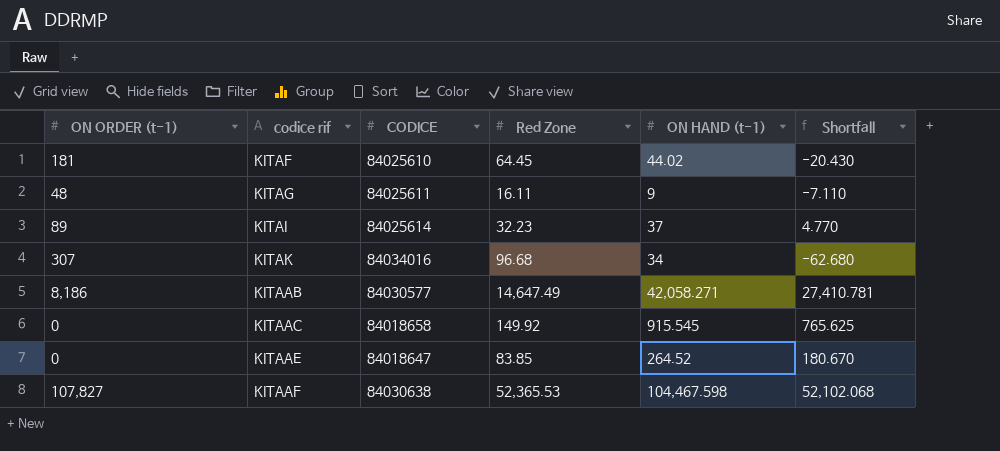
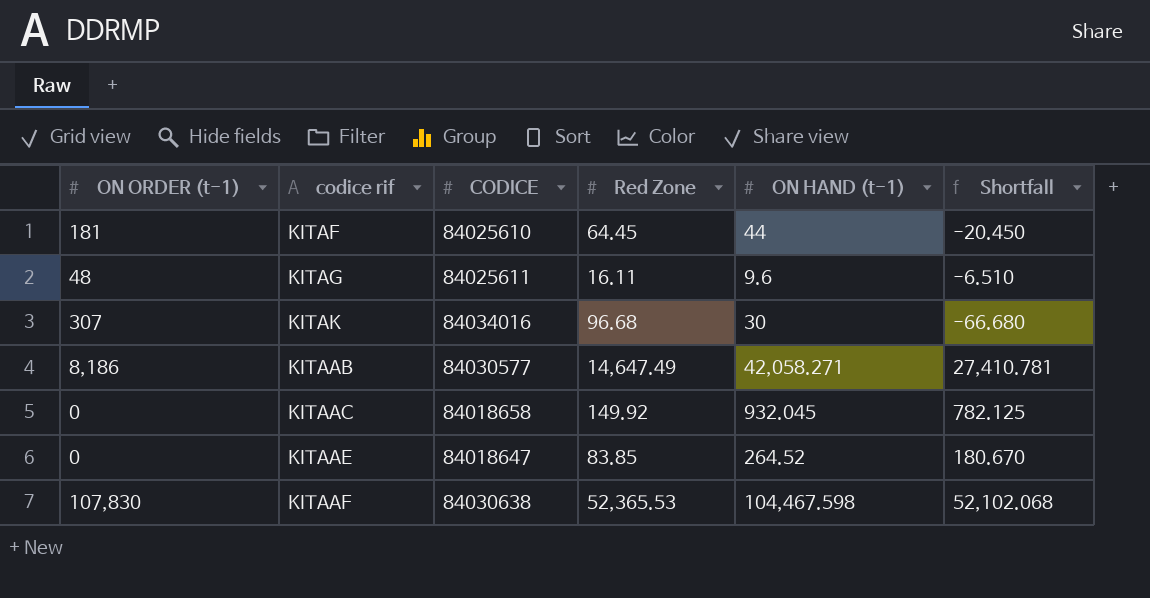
row KITAI: 89 | 84025614 | 32.23 | 37 | 4.770 -> none
KITAF | ON HAND (t-1): 44.02 -> 44
KITAF | Shortfall: -20.430 -> -20.450
KITAG | ON HAND (t-1): 9 -> 9.6
KITAG | Shortfall: -7.110 -> -6.510
KITAK | ON HAND (t-1): 34 -> 30
KITAK | Shortfall: -62.680 -> -66.680
KITAAC | ON HAND (t-1): 915.545 -> 932.045
KITAAC | Shortfall: 765.625 -> 782.125
KITAAF | ON ORDER (t-1): 107,827 -> 107,830

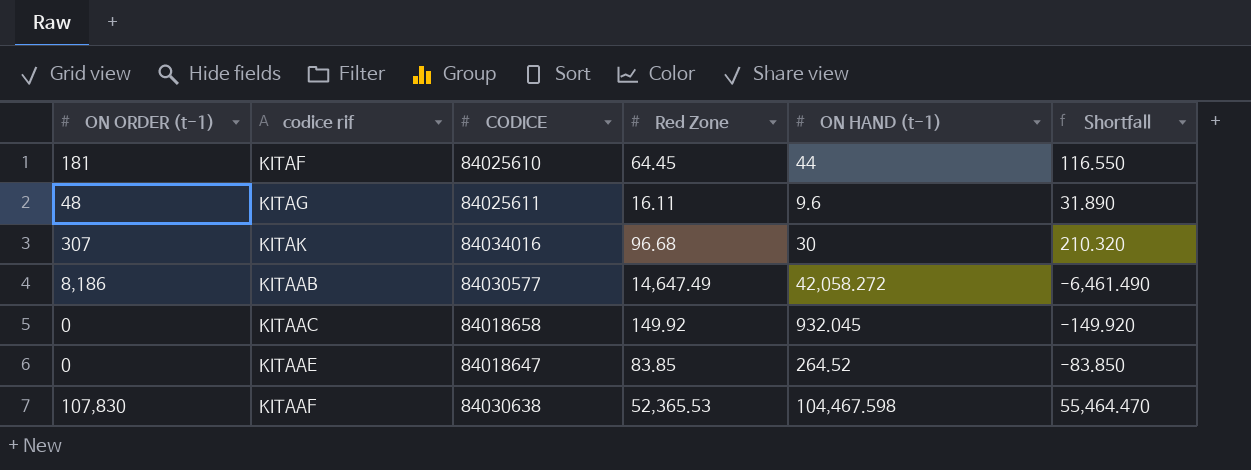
column Shortfall | formula: [ON HAND (t-1)] - [Red Zone] -> [ON ORDER (t-1)] - [Red Zone]
KITAAB | ON HAND (t-1): 42,058.271 -> 42,058.272

